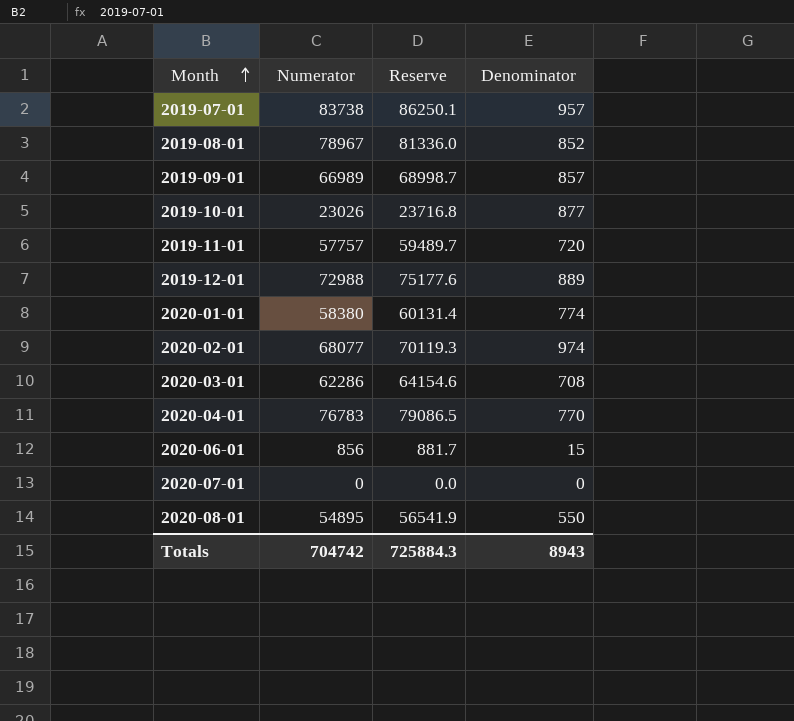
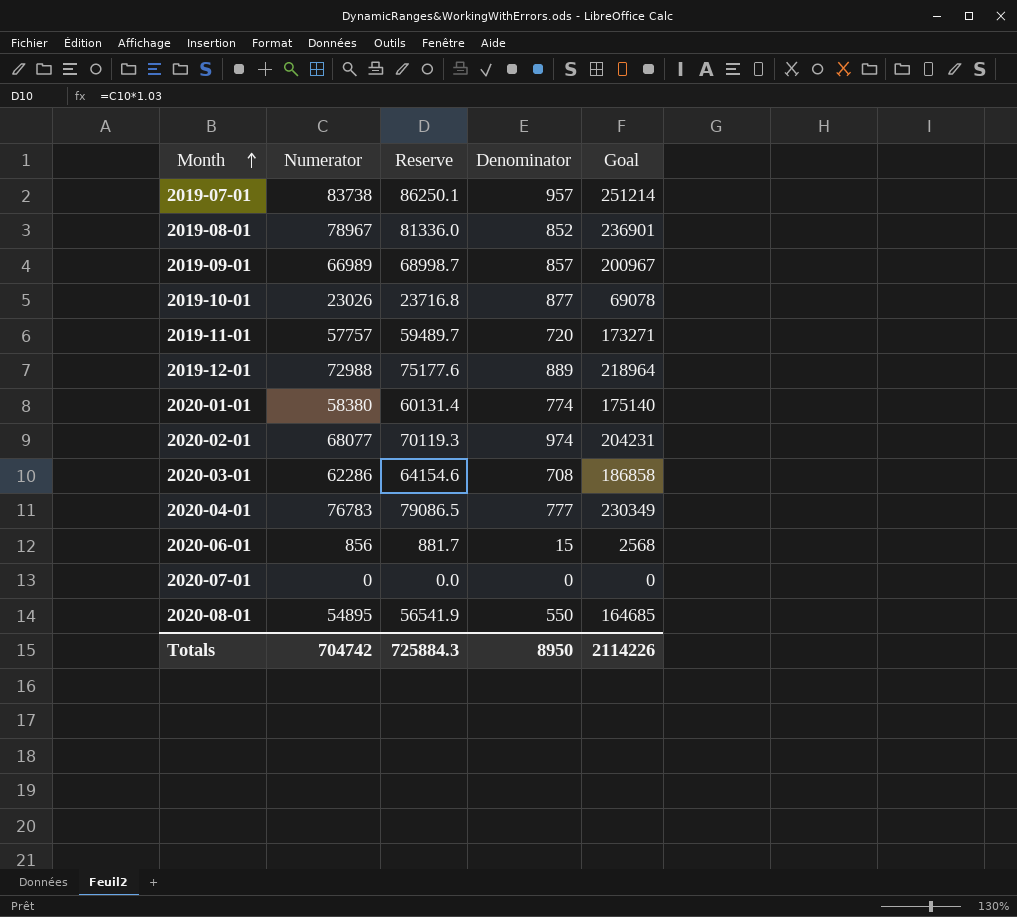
column Goal | formula: none -> [Numerator] * 3
2020-04-01 | Denominator: 770 -> 777
Totals | Denominator: 8943 -> 8950

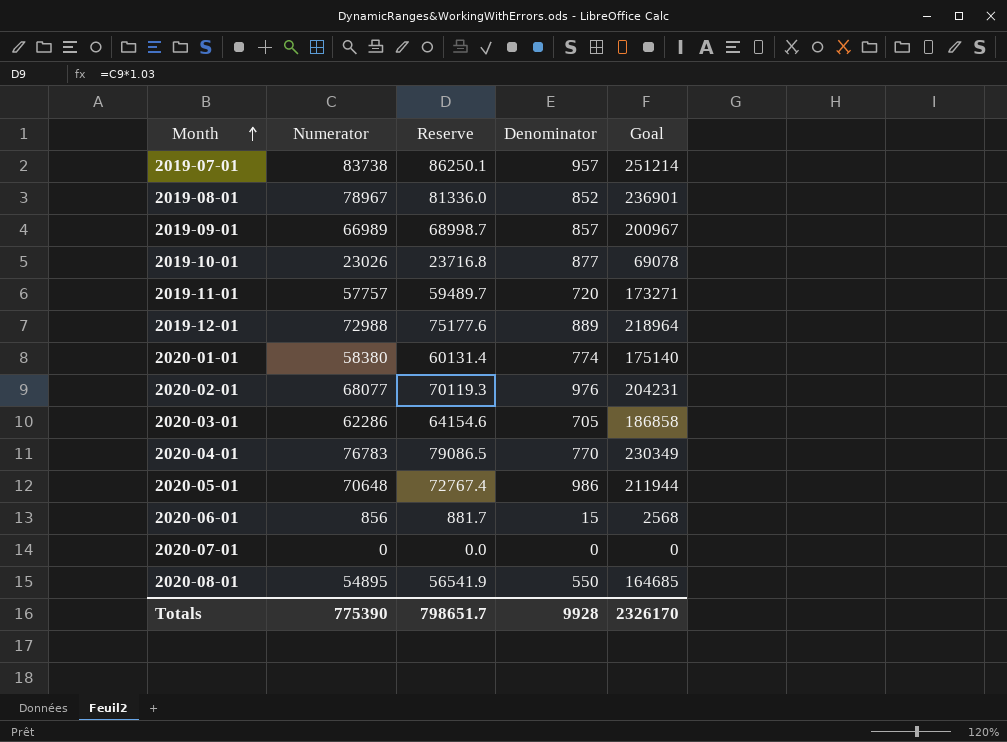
2020-02-01 | Denominator: 974 -> 976
2020-03-01 | Denominator: 708 -> 705
2020-04-01 | Denominator: 777 -> 770
row 2020-05-01: none -> 70648 | 72767.4 | 986 | 211944
Totals | Numerator: 704742 -> 775390
Totals | Reserve: 725884.3 -> 798651.7
Totals | Denominator: 8950 -> 9928
Totals | Goal: 2114226 -> 2326170

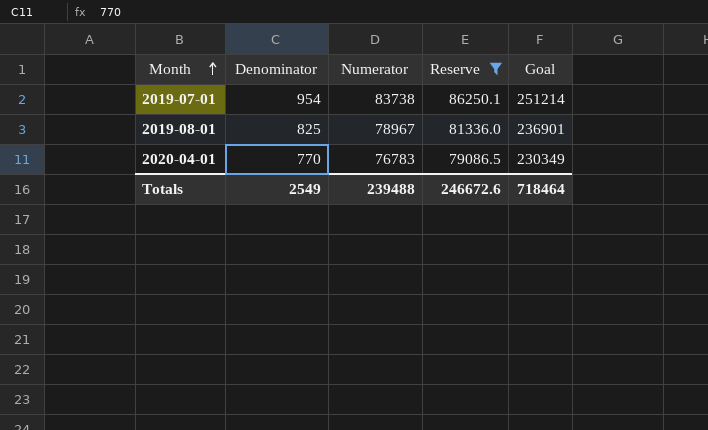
filter: none -> Reserve >= 79086.5
column Denominator | position: 4 -> 2
2019-07-01 | Denominator: 957 -> 954
2019-08-01 | Denominator: 852 -> 825
Totals | Denominator: 9928 -> 2549
Totals | Numerator: 775390 -> 239488
Totals | Reserve: 798651.7 -> 246672.6
Totals | Goal: 2326170 -> 718464

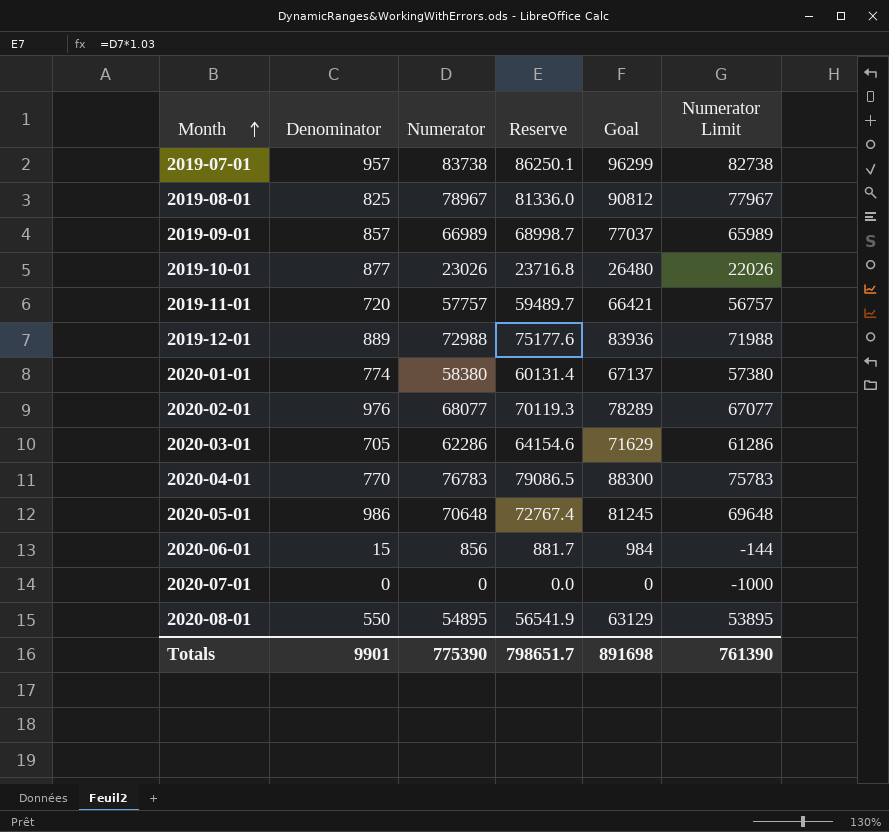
filter: Reserve >= 79086.5 -> none
column Goal | formula: [Numerator] * 3 -> [Numerator] * 1.15
column Numerator Limit | formula: none -> [Numerator] - 1000
2019-07-01 | Denominator: 954 -> 957
Totals | Denominator: 2549 -> 9901
Totals | Numerator: 239488 -> 775390
Totals | Reserve: 246672.6 -> 798651.7
Totals | Goal: 718464 -> 891698

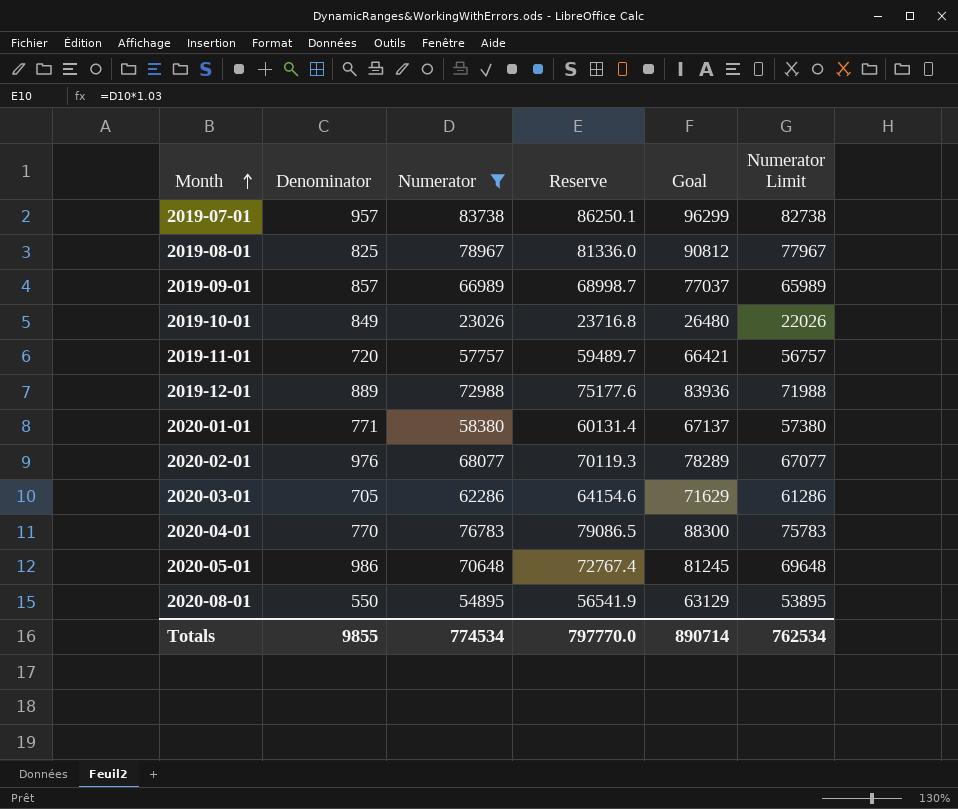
filter: none -> Numerator >= 23026
2019-10-01 | Denominator: 877 -> 849
2020-01-01 | Denominator: 774 -> 771
Totals | Denominator: 9901 -> 9855
Totals | Numerator: 775390 -> 774534
Totals | Reserve: 798651.7 -> 797770.0
Totals | Goal: 891698 -> 890714
Totals | Numerator Limit: 761390 -> 762534

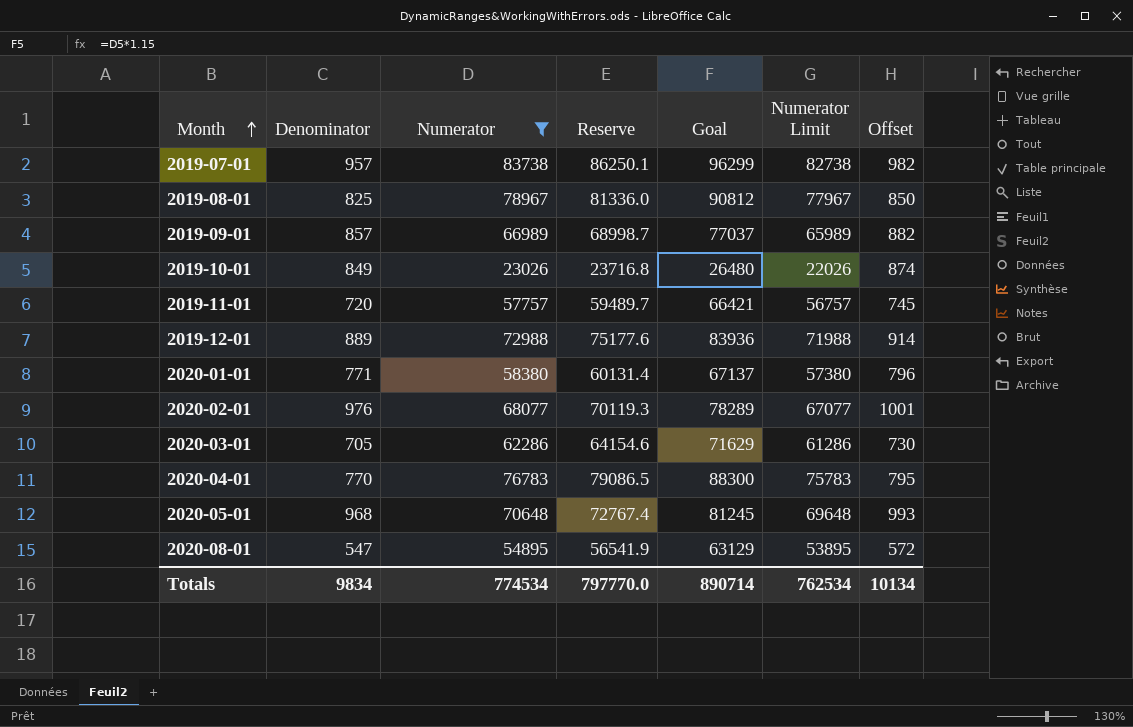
column Offset | formula: none -> [Denominator] + 25
2020-05-01 | Denominator: 986 -> 968
2020-08-01 | Denominator: 550 -> 547
Totals | Denominator: 9855 -> 9834

